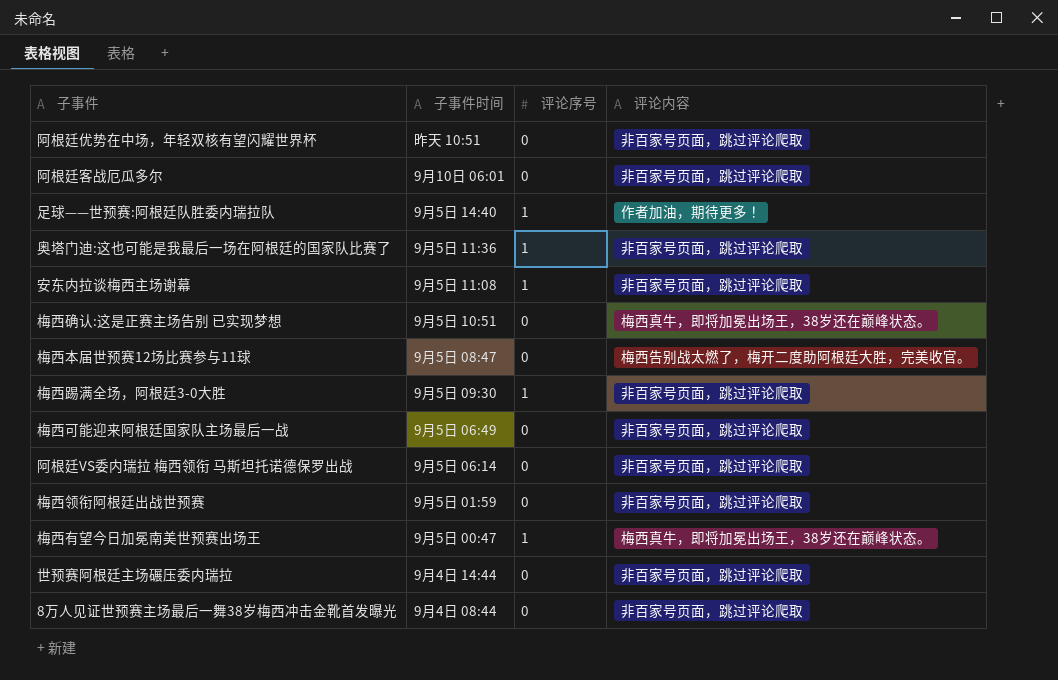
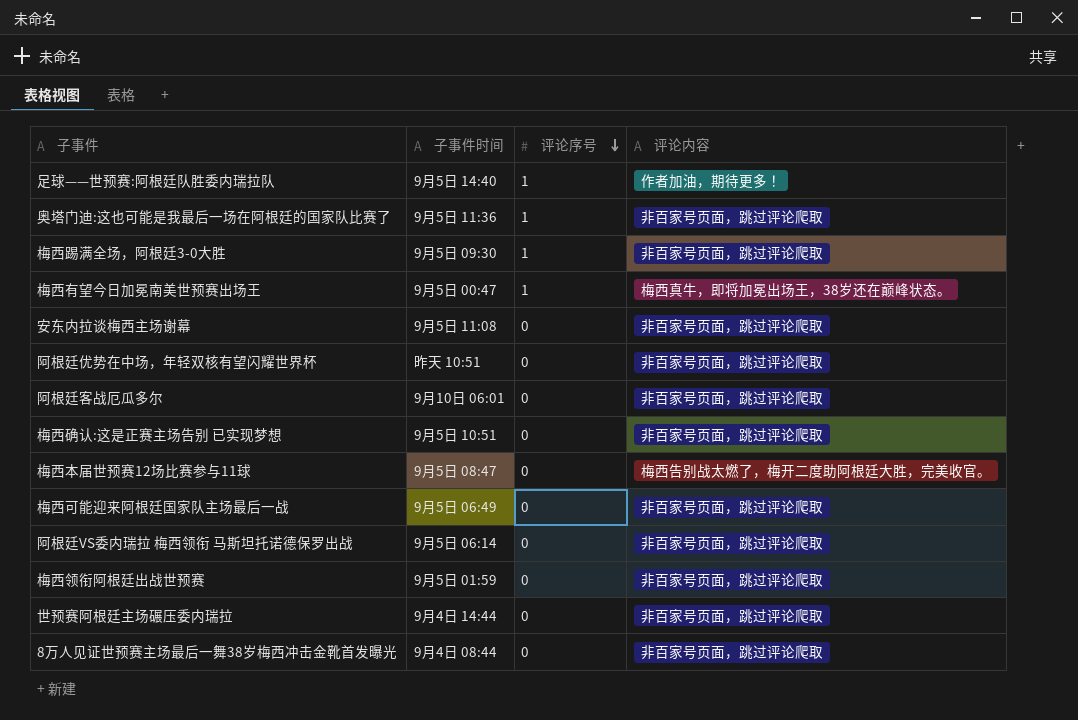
row order: none -> 评论序号 descending
安东内拉谈梅西主场谢幕 | 评论序号: 1 -> 0
梅西确认:这是正赛主场告别 已实现梦想 | 评论内容: 梅西真牛，即将加冕出场王，38岁还在巅峰状态。 -> 非百家号页面，跳过评论爬取

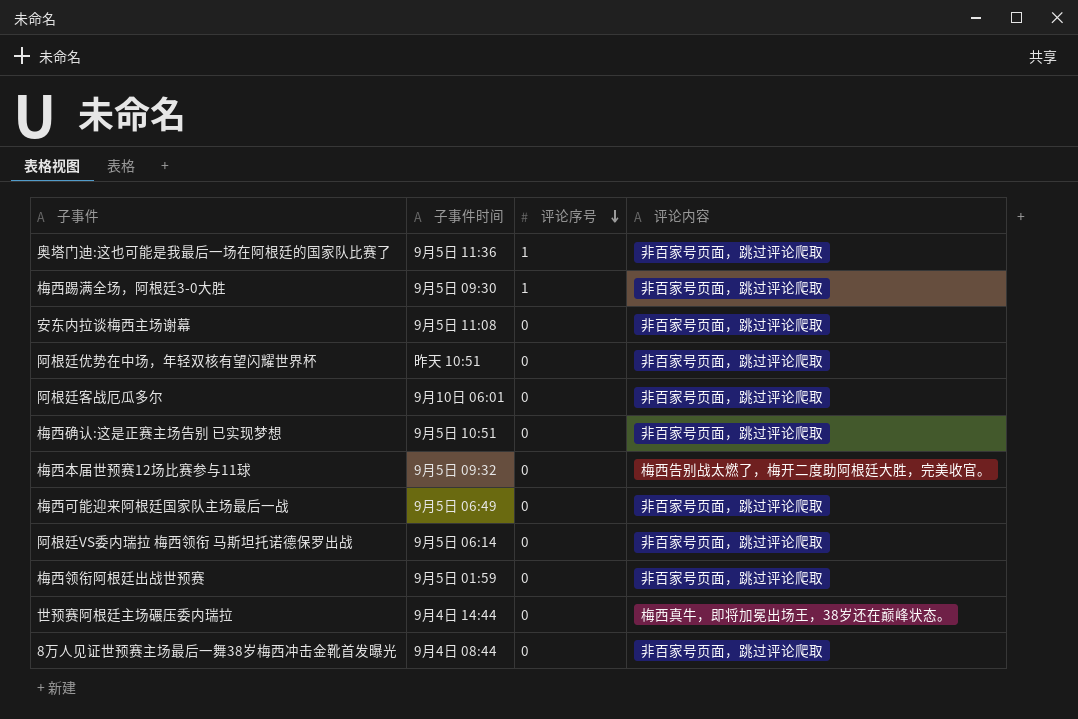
row 足球——世预赛:阿根廷队胜委内瑞拉队: 9月5日 14:40 | 1 | 作者加油，期待更多！ -> none
row 梅西有望今日加冕南美世预赛出场王: 9月5日 00:47 | 1 | 梅西真牛，即将加冕出场王，38岁还在巅峰状态。 -> none
梅西本届世预赛12场比赛参与11球 | 子事件时间: 9月5日 08:47 -> 9月5日 09:32
世预赛阿根廷主场碾压委内瑞拉 | 评论内容: 非百家号页面，跳过评论爬取 -> 梅西真牛，即将加冕出场王，38岁还在巅峰状态。

